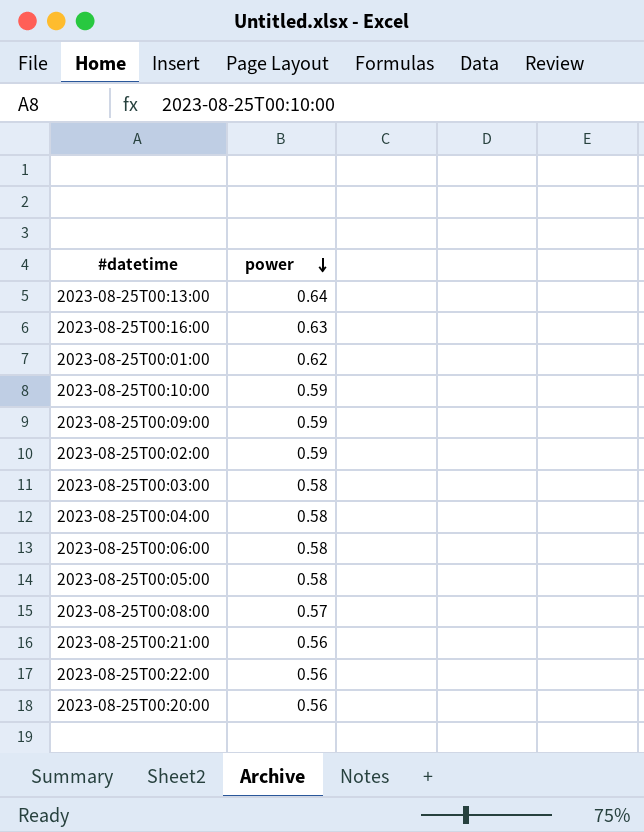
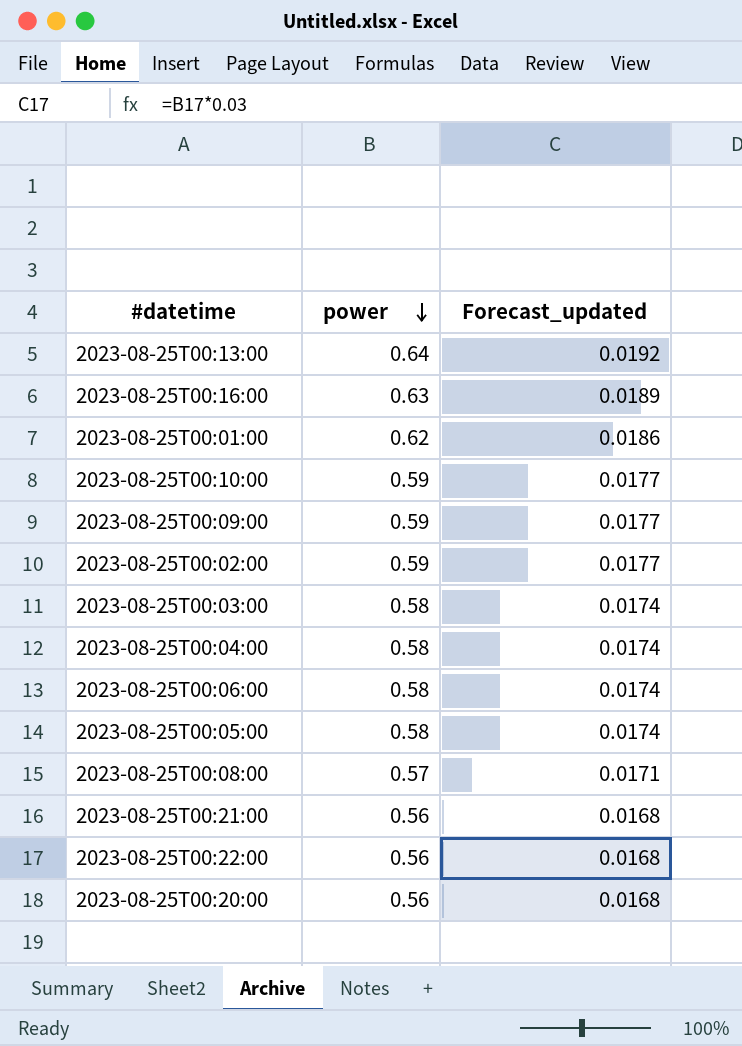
column Forecast_updated | formula: none -> [power] * 0.03

